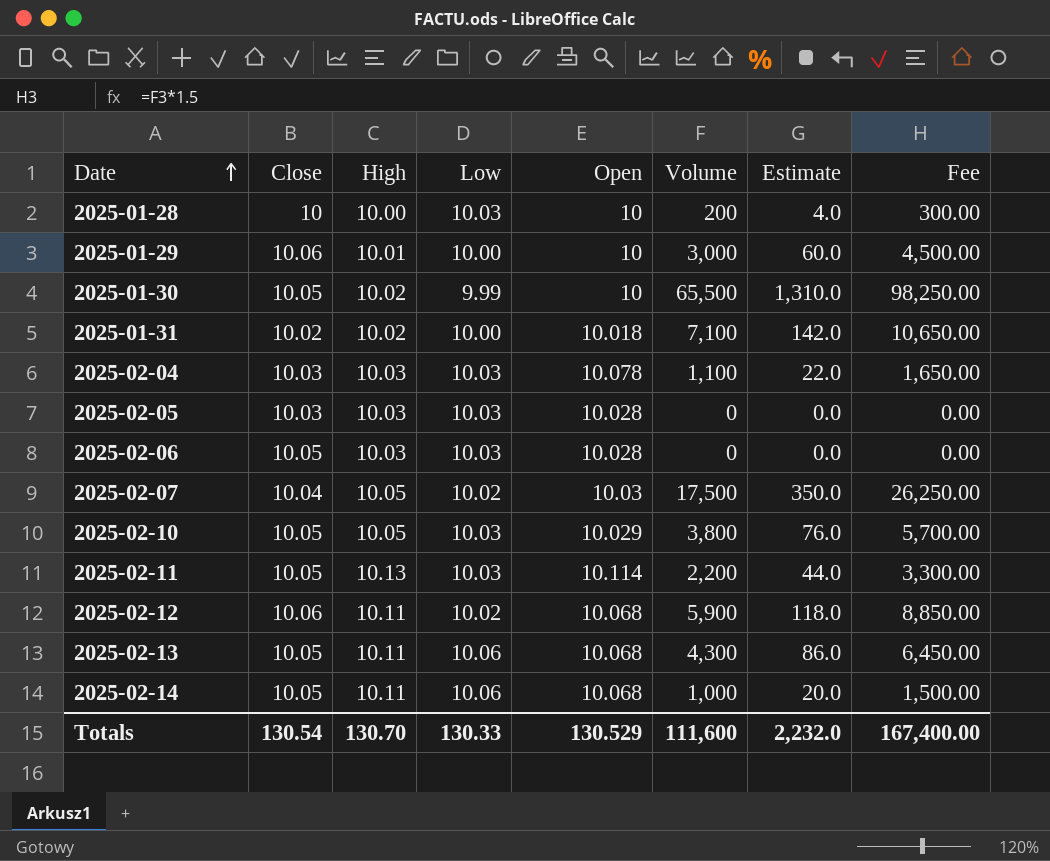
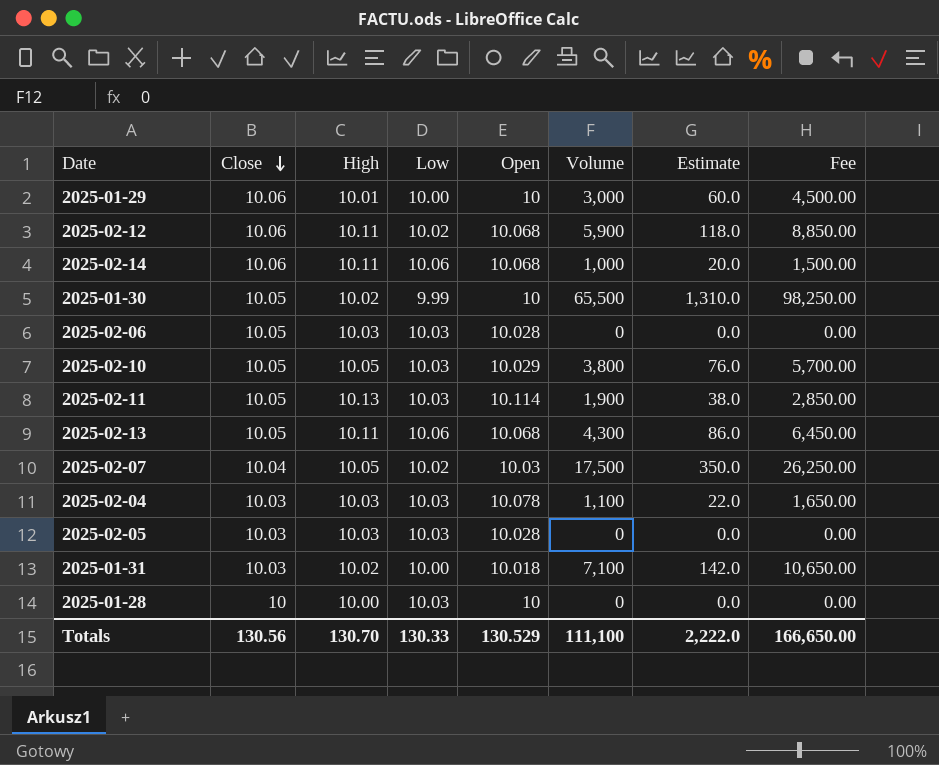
row order: Date ascending -> Close descending
2025-02-14 | Close: 10.05 -> 10.06
2025-02-11 | Volume: 2,200 -> 1,900
2025-02-11 | Estimate: 44.0 -> 38.0
2025-02-11 | Fee: 3,300.00 -> 2,850.00
2025-01-31 | Close: 10.02 -> 10.03
2025-01-28 | Volume: 200 -> 0
2025-01-28 | Estimate: 4.0 -> 0.0
2025-01-28 | Fee: 300.00 -> 0.00
Totals | Close: 130.54 -> 130.56
Totals | Volume: 111,600 -> 111,100
Totals | Estimate: 2,232.0 -> 2,222.0
Totals | Fee: 167,400.00 -> 166,650.00

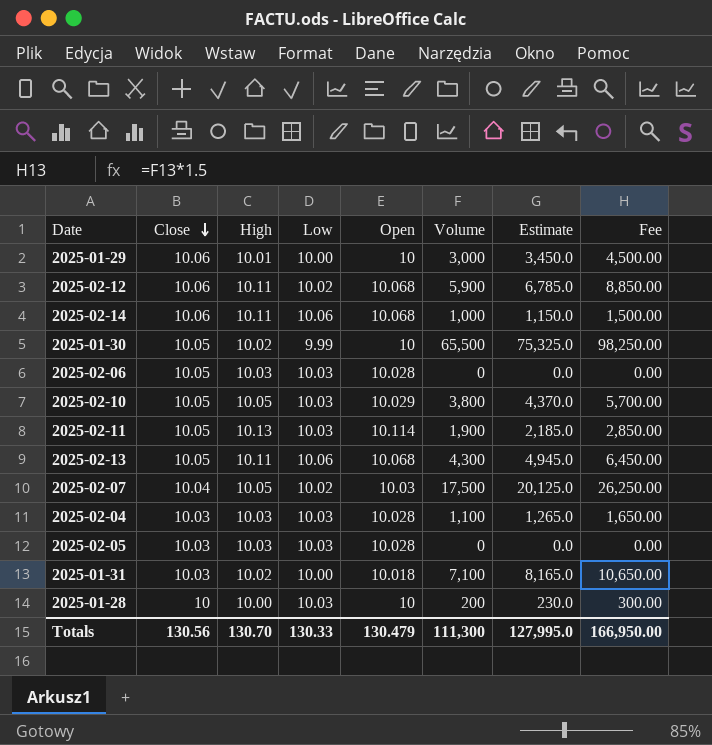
column Estimate | formula: [Volume] * 0.02 -> [Volume] * 1.15
2025-02-04 | Open: 10.078 -> 10.028
2025-01-28 | Volume: 0 -> 200
2025-01-28 | Fee: 0.00 -> 300.00
Totals | Open: 130.529 -> 130.479
Totals | Volume: 111,100 -> 111,300
Totals | Estimate: 2,222.0 -> 127,995.0
Totals | Fee: 166,650.00 -> 166,950.00

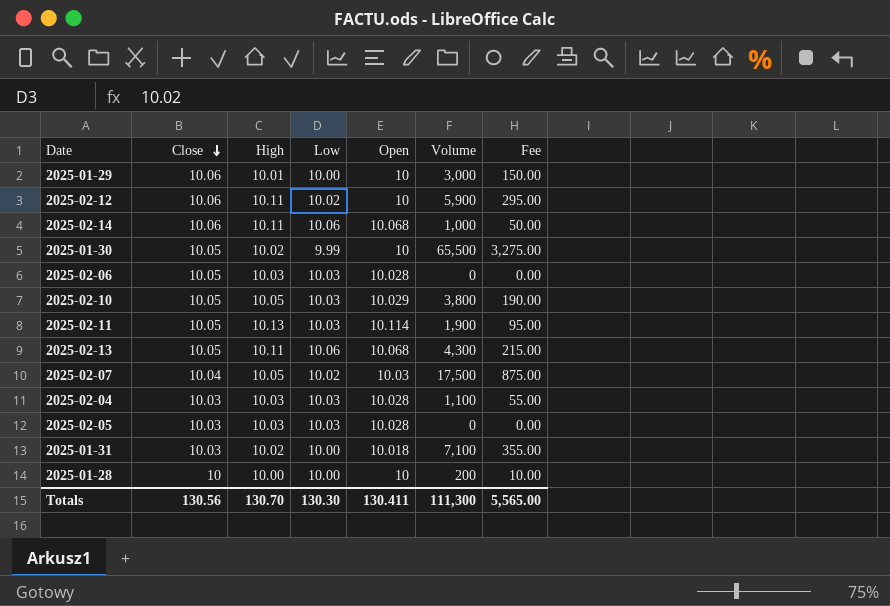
column Estimate | formula: [Volume] * 1.15 -> none
column Fee | formula: [Volume] * 1.5 -> [Volume] * 0.05
2025-02-12 | Open: 10.068 -> 10
2025-01-28 | Low: 10.03 -> 10.00
Totals | Low: 130.33 -> 130.30
Totals | Open: 130.479 -> 130.411
Totals | Fee: 166,950.00 -> 5,565.00

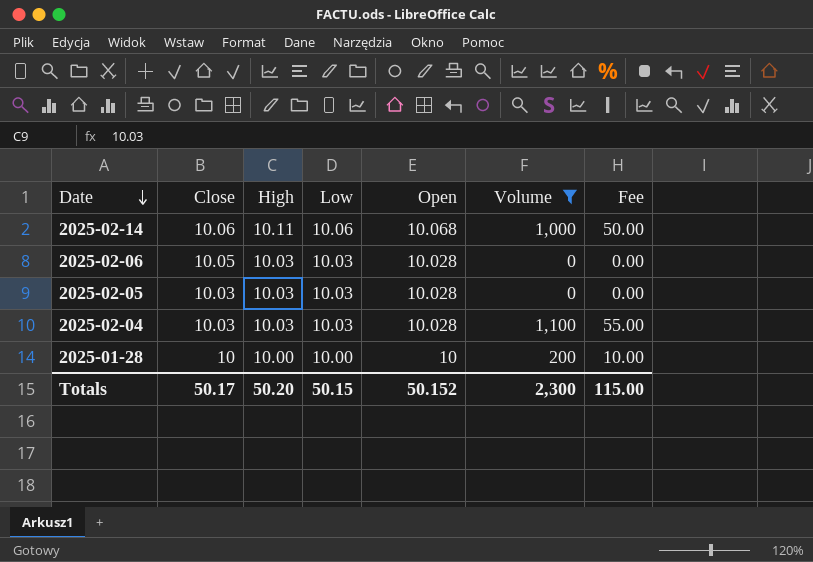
filter: none -> Volume <= 1,100
row order: Close descending -> Date descending
Totals | Close: 130.56 -> 50.17
Totals | High: 130.70 -> 50.20
Totals | Low: 130.30 -> 50.15
Totals | Open: 130.411 -> 50.152
Totals | Volume: 111,300 -> 2,300
Totals | Fee: 5,565.00 -> 115.00

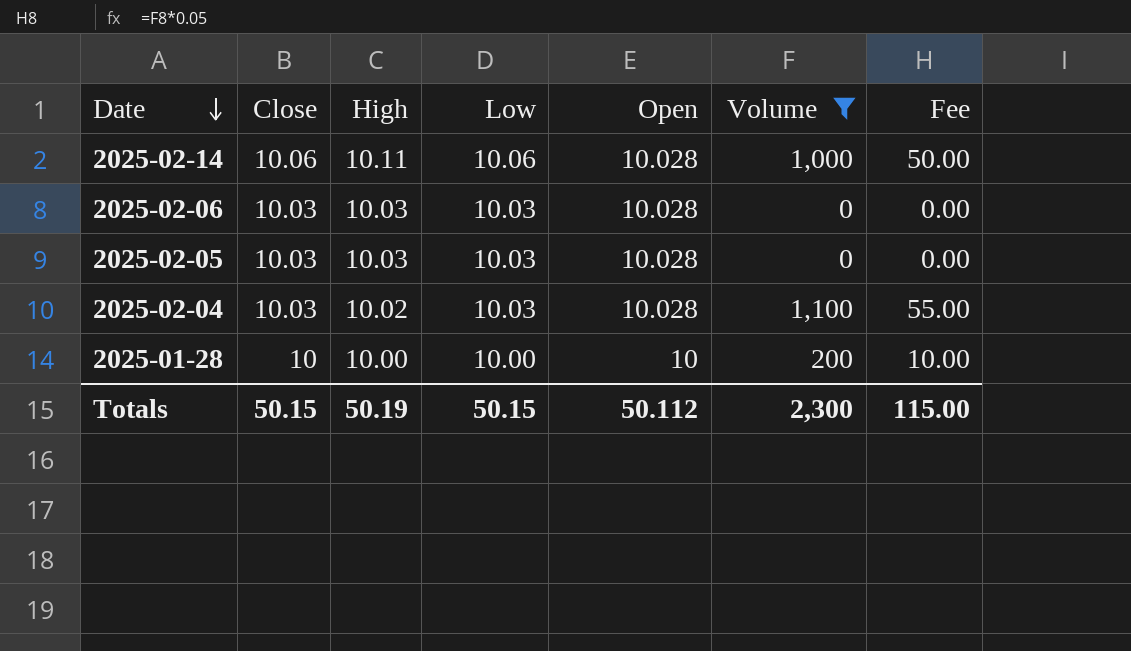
2025-02-14 | Open: 10.068 -> 10.028
2025-02-06 | Close: 10.05 -> 10.03
2025-02-04 | High: 10.03 -> 10.02
Totals | Close: 50.17 -> 50.15
Totals | High: 50.20 -> 50.19
Totals | Open: 50.152 -> 50.112

